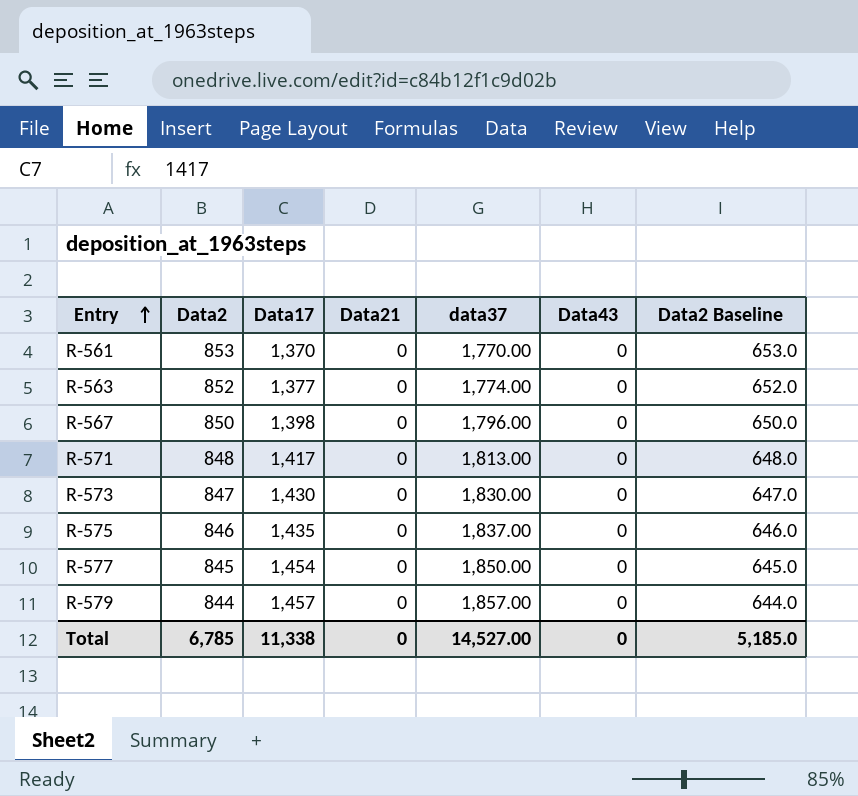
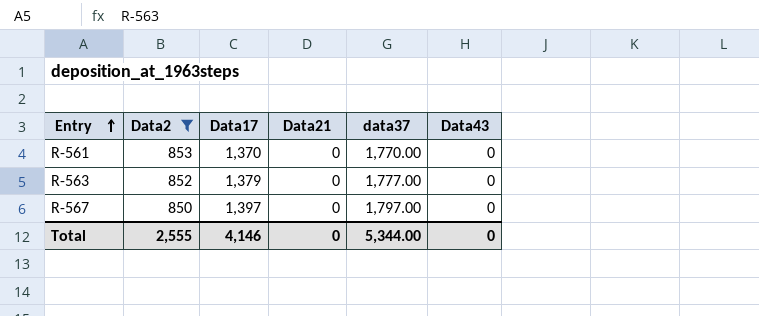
filter: none -> Data2 >= 850
column Data2 Baseline | formula: [Data2] - 200 -> none
R-563 | Data17: 1,377 -> 1,379
R-563 | data37: 1,774.00 -> 1,777.00
R-567 | Data17: 1,398 -> 1,397
R-567 | data37: 1,796.00 -> 1,797.00
Total | Data2: 6,785 -> 2,555
Total | Data17: 11,338 -> 4,146
Total | data37: 14,527.00 -> 5,344.00

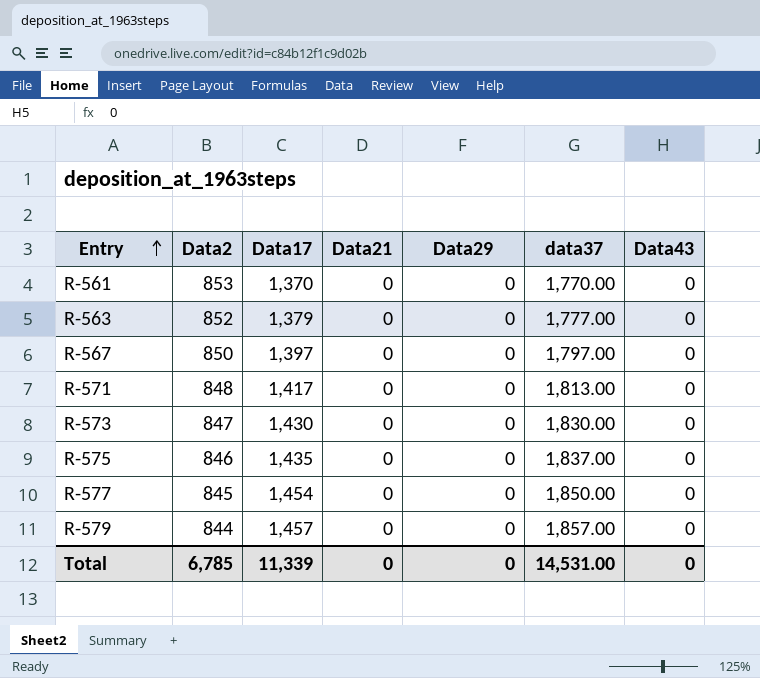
filter: Data2 >= 850 -> none
column Data29 | position: none -> 5
Total | Data2: 2,555 -> 6,785
Total | Data17: 4,146 -> 11,339
Total | data37: 5,344.00 -> 14,531.00

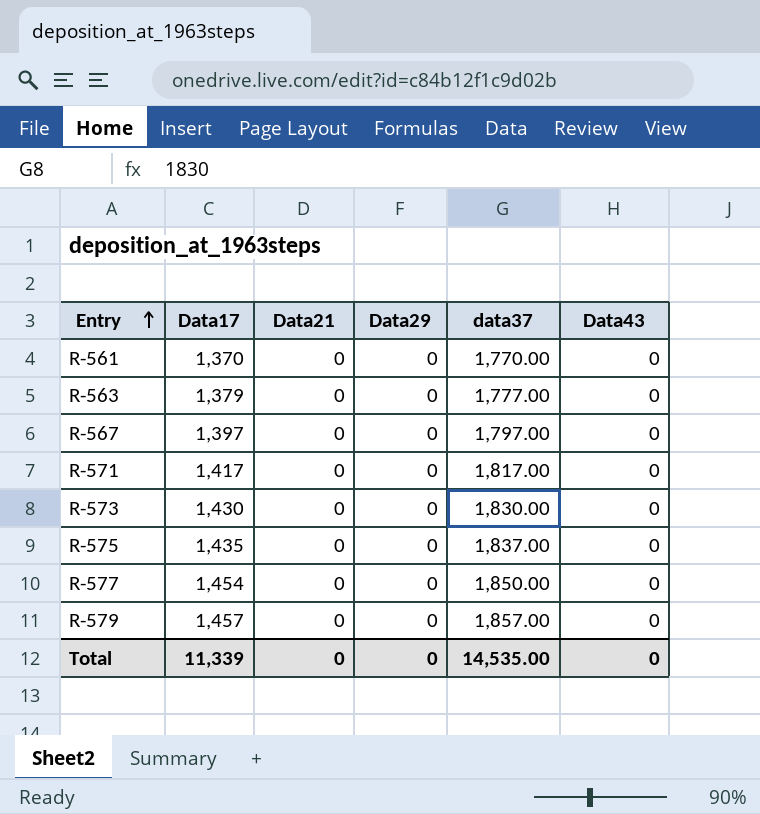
column Data2 | position: 2 -> none
R-571 | data37: 1,813.00 -> 1,817.00
Total | data37: 14,531.00 -> 14,535.00

